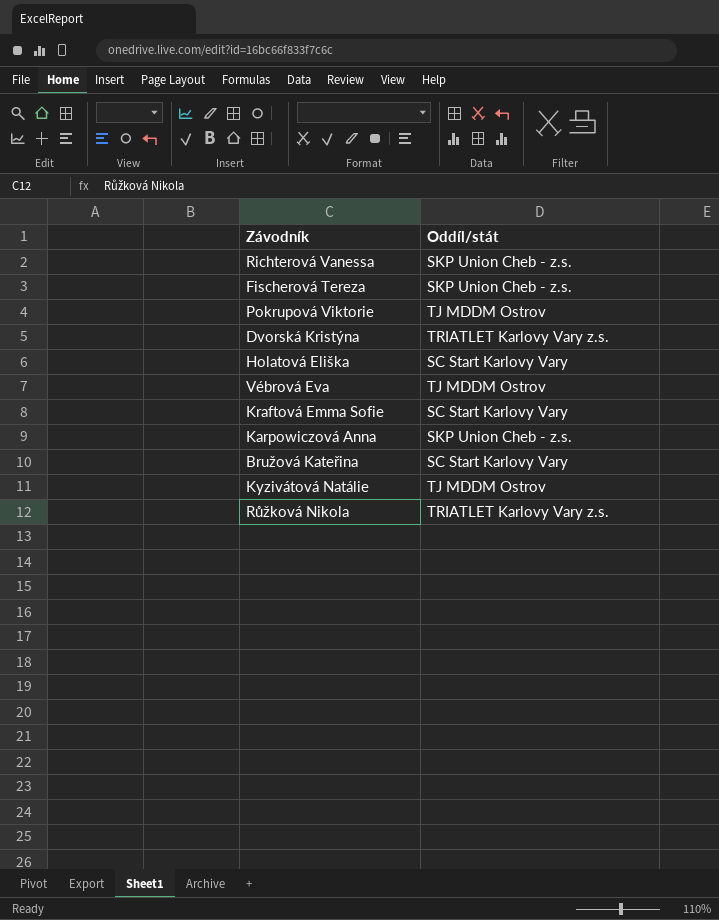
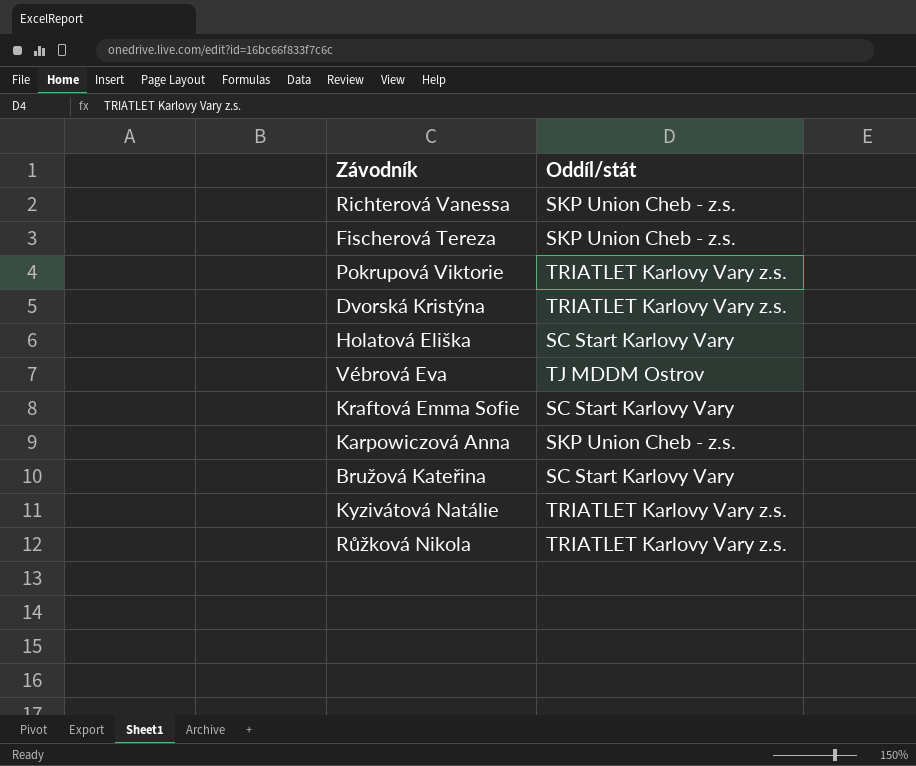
Pokrupová Viktorie | Oddíl/stát: TJ MDDM Ostrov -> TRIATLET Karlovy Vary z.s.
Kyzivátová Natálie | Oddíl/stát: TJ MDDM Ostrov -> TRIATLET Karlovy Vary z.s.

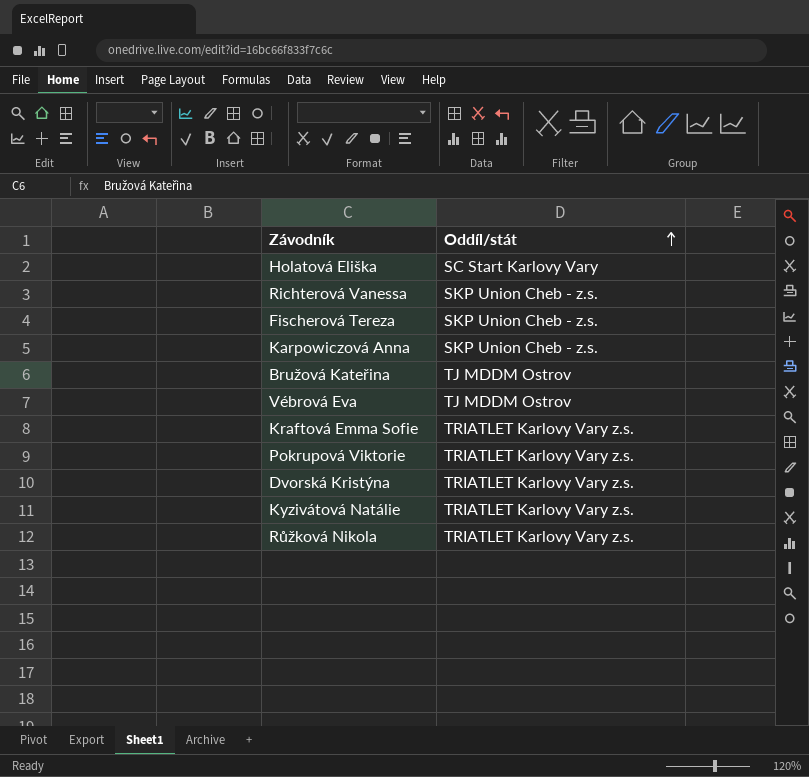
row order: none -> Oddíl/stát ascending
Bružová Kateřina | Oddíl/stát: SC Start Karlovy Vary -> TJ MDDM Ostrov
Kraftová Emma Sofie | Oddíl/stát: SC Start Karlovy Vary -> TRIATLET Karlovy Vary z.s.

